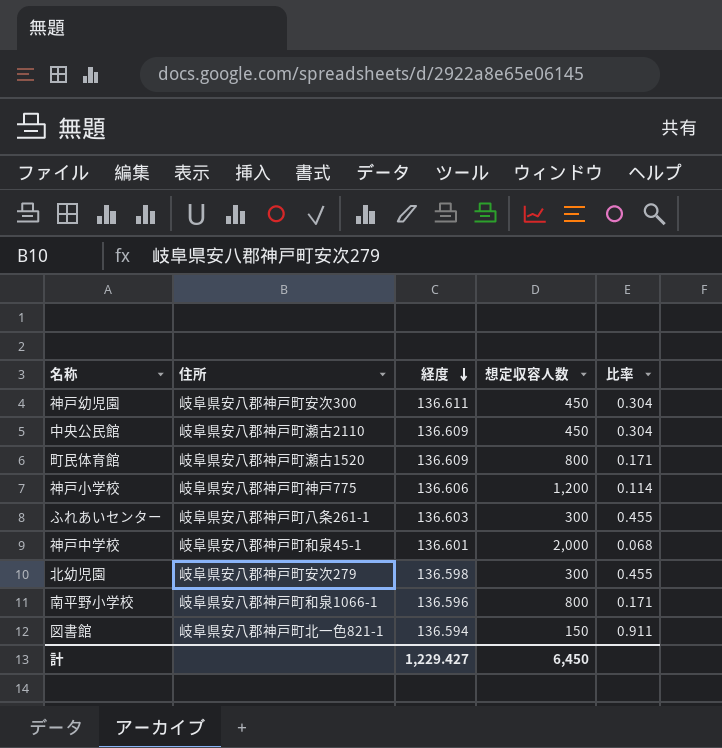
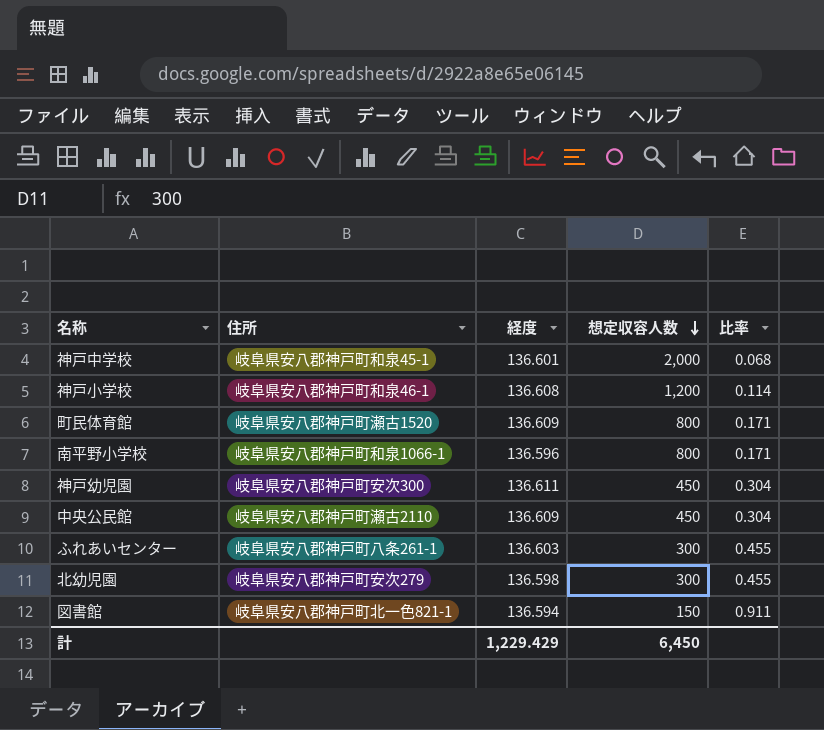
row order: 経度 descending -> 想定収容人数 descending
神戸小学校 | 住所: 岐阜県安八郡神戸町神戸775 -> 岐阜県安八郡神戸町和泉46-1
神戸小学校 | 経度: 136.606 -> 136.608
計 | 経度: 1,229.427 -> 1,229.429

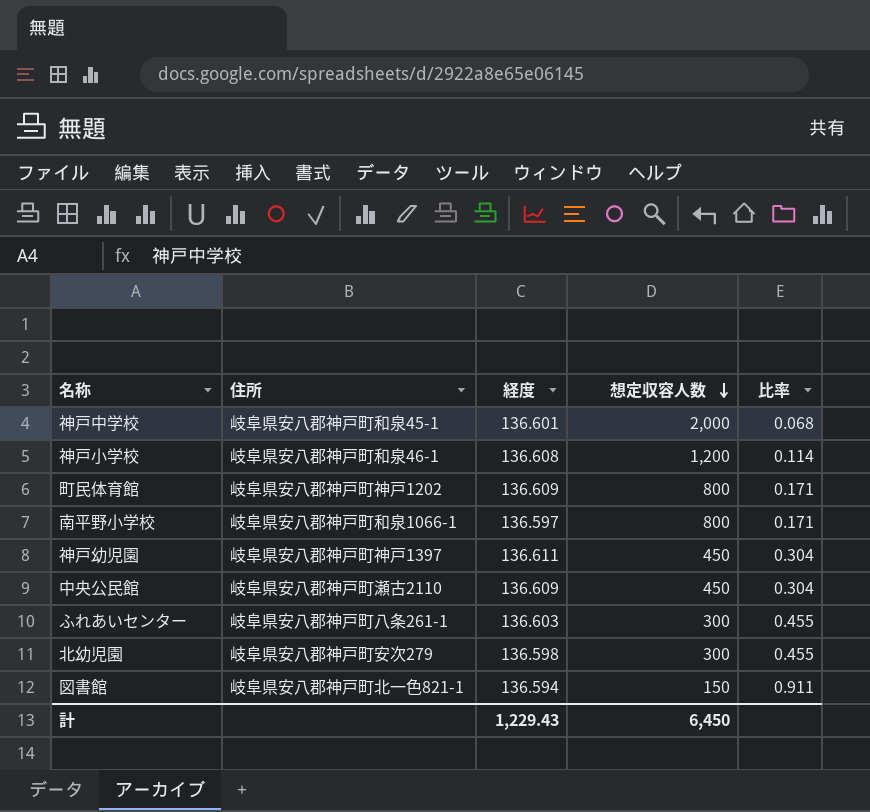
町民体育館 | 住所: 岐阜県安八郡神戸町瀬古1520 -> 岐阜県安八郡神戸町神戸1202
南平野小学校 | 経度: 136.596 -> 136.597
神戸幼児園 | 住所: 岐阜県安八郡神戸町安次300 -> 岐阜県安八郡神戸町神戸1397
計 | 経度: 1,229.429 -> 1,229.43

